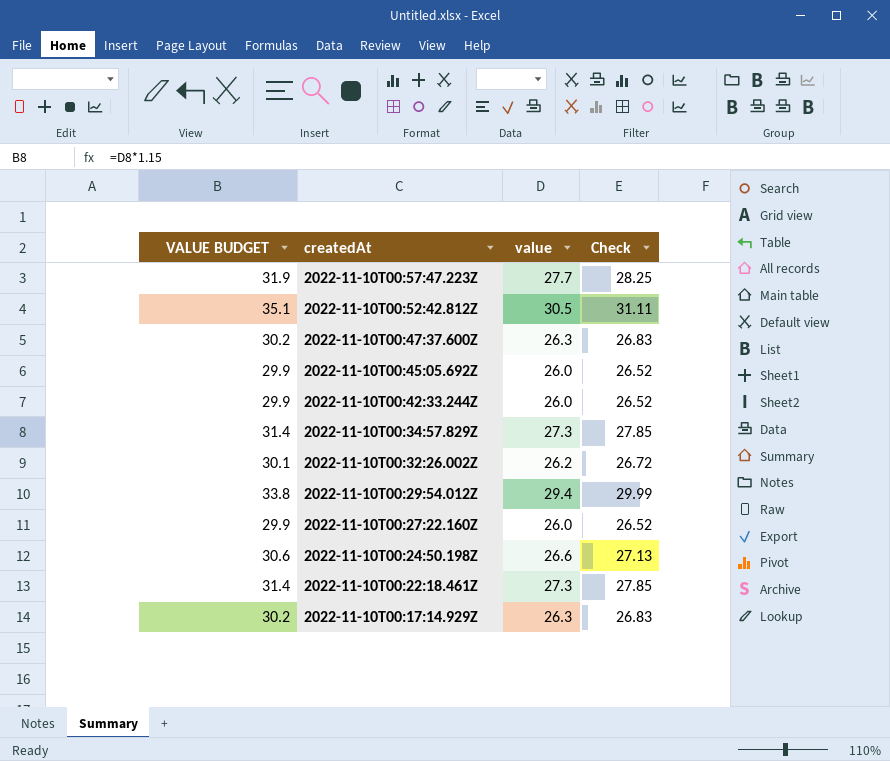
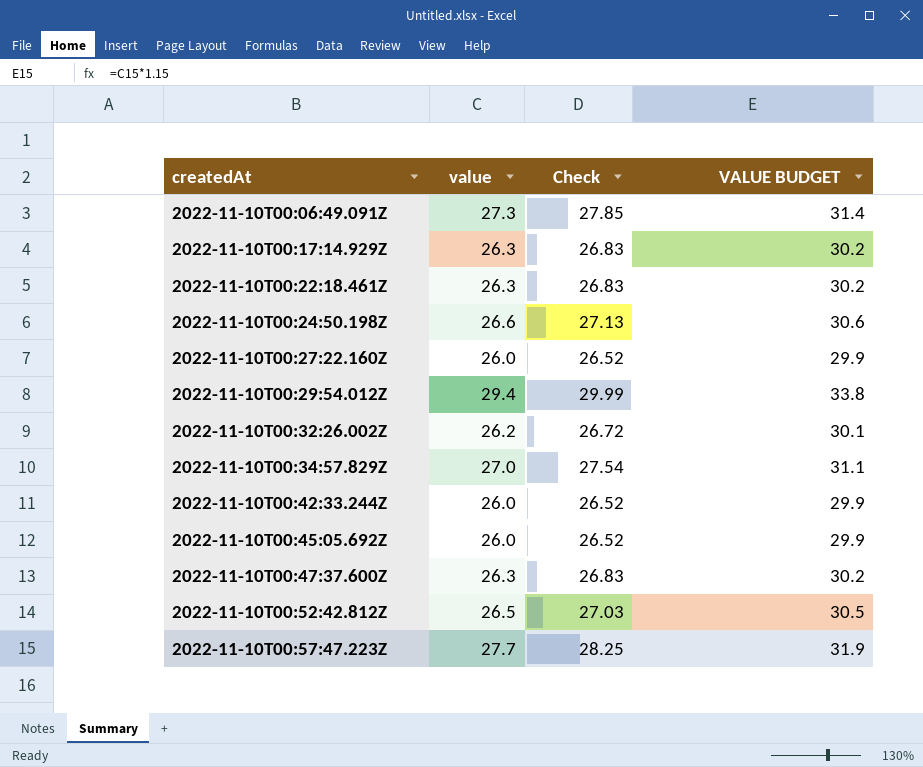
row order: createdAt descending -> createdAt ascending
column VALUE BUDGET | position: 1 -> 4
row 2022-11-10T00:06:49.091Z: none -> 27.3 | 27.85 | 31.4
2022-11-10T00:22:18.461Z | value: 27.3 -> 26.3
2022-11-10T00:22:18.461Z | Check: 27.85 -> 26.83
2022-11-10T00:22:18.461Z | VALUE BUDGET: 31.4 -> 30.2
2022-11-10T00:34:57.829Z | value: 27.3 -> 27.0
2022-11-10T00:34:57.829Z | Check: 27.85 -> 27.54
2022-11-10T00:34:57.829Z | VALUE BUDGET: 31.4 -> 31.1
2022-11-10T00:52:42.812Z | value: 30.5 -> 26.5
2022-11-10T00:52:42.812Z | Check: 31.11 -> 27.03
2022-11-10T00:52:42.812Z | VALUE BUDGET: 35.1 -> 30.5

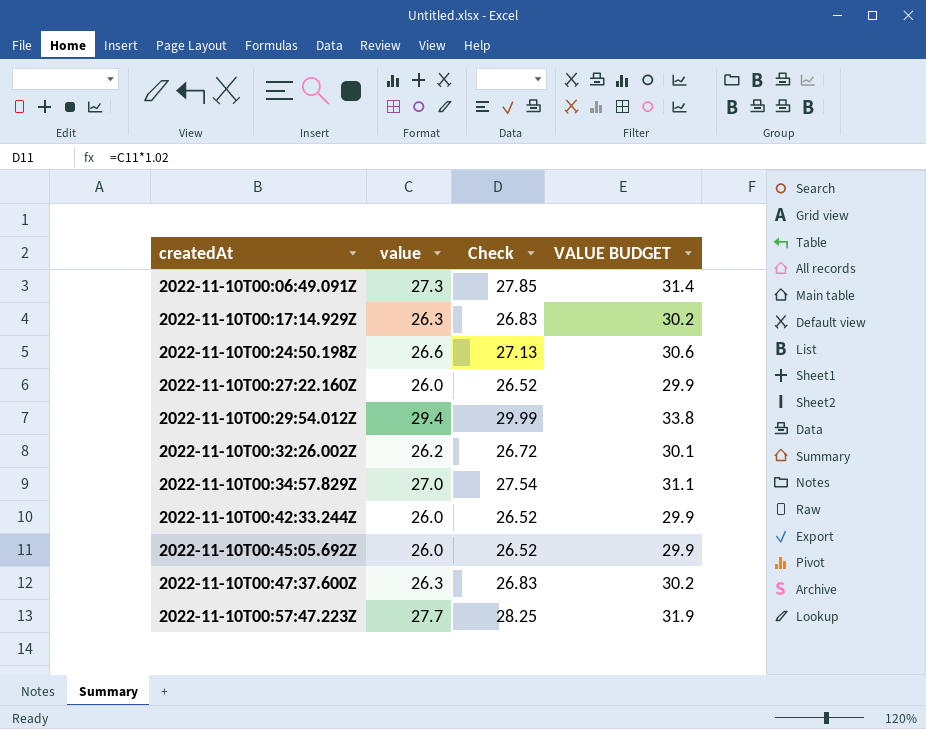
row 2022-11-10T00:22:18.461Z: 26.3 | 26.83 | 30.2 -> none
row 2022-11-10T00:52:42.812Z: 26.5 | 27.03 | 30.5 -> none

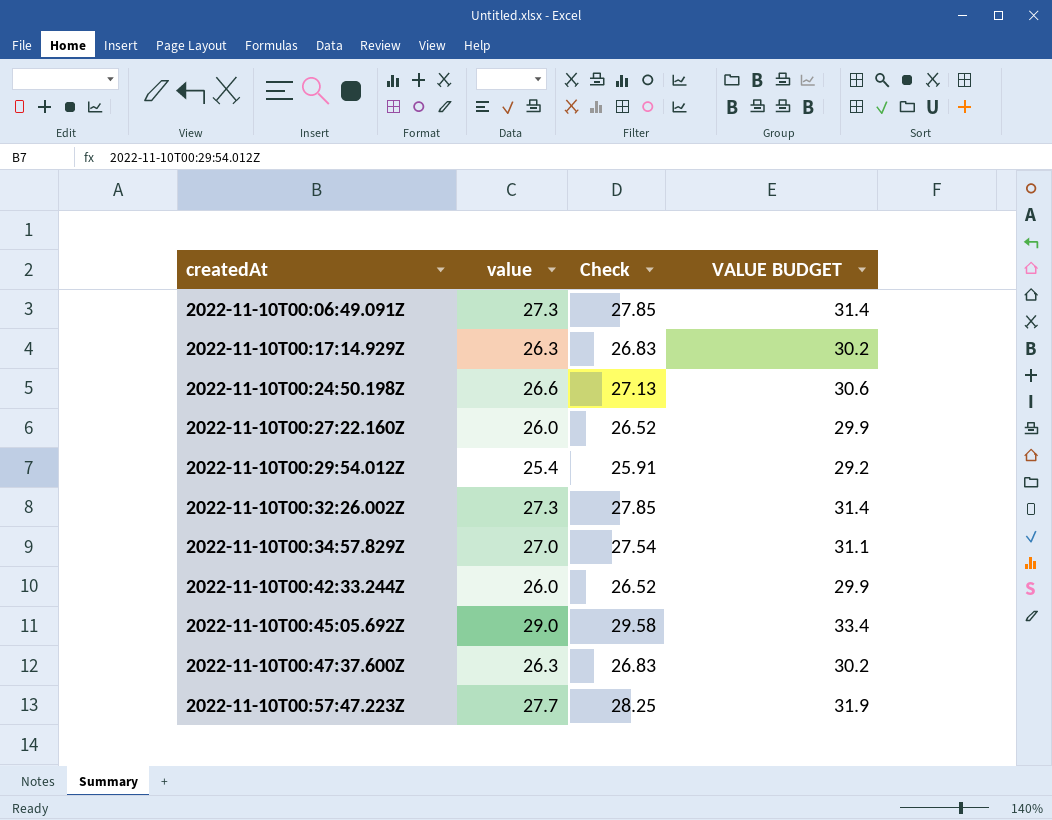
2022-11-10T00:29:54.012Z | value: 29.4 -> 25.4
2022-11-10T00:29:54.012Z | Check: 29.99 -> 25.91
2022-11-10T00:29:54.012Z | VALUE BUDGET: 33.8 -> 29.2
2022-11-10T00:32:26.002Z | value: 26.2 -> 27.3
2022-11-10T00:32:26.002Z | Check: 26.72 -> 27.85
2022-11-10T00:32:26.002Z | VALUE BUDGET: 30.1 -> 31.4
2022-11-10T00:45:05.692Z | value: 26.0 -> 29.0
2022-11-10T00:45:05.692Z | Check: 26.52 -> 29.58
2022-11-10T00:45:05.692Z | VALUE BUDGET: 29.9 -> 33.4

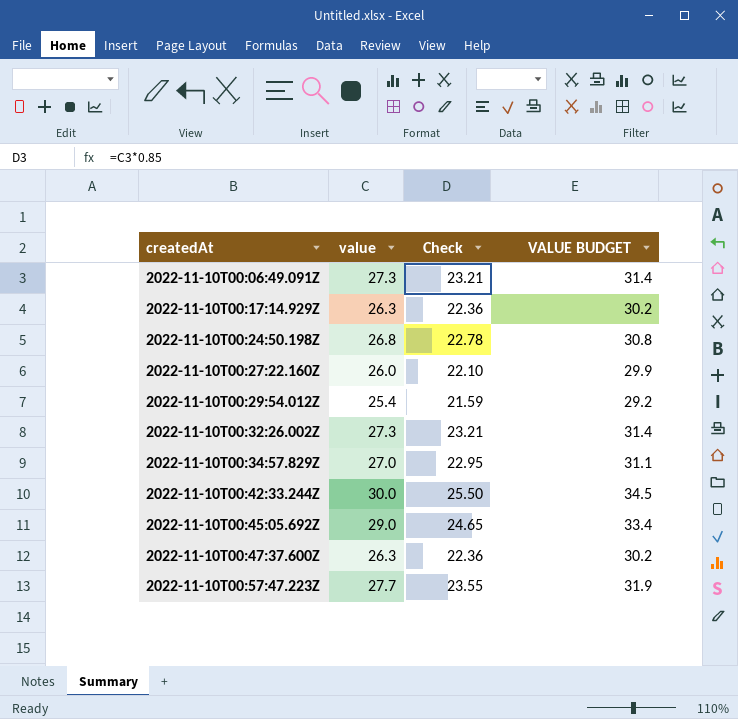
column Check | formula: [value] * 1.02 -> [value] * 0.85
2022-11-10T00:24:50.198Z | value: 26.6 -> 26.8
2022-11-10T00:24:50.198Z | VALUE BUDGET: 30.6 -> 30.8
2022-11-10T00:42:33.244Z | value: 26.0 -> 30.0
2022-11-10T00:42:33.244Z | VALUE BUDGET: 29.9 -> 34.5

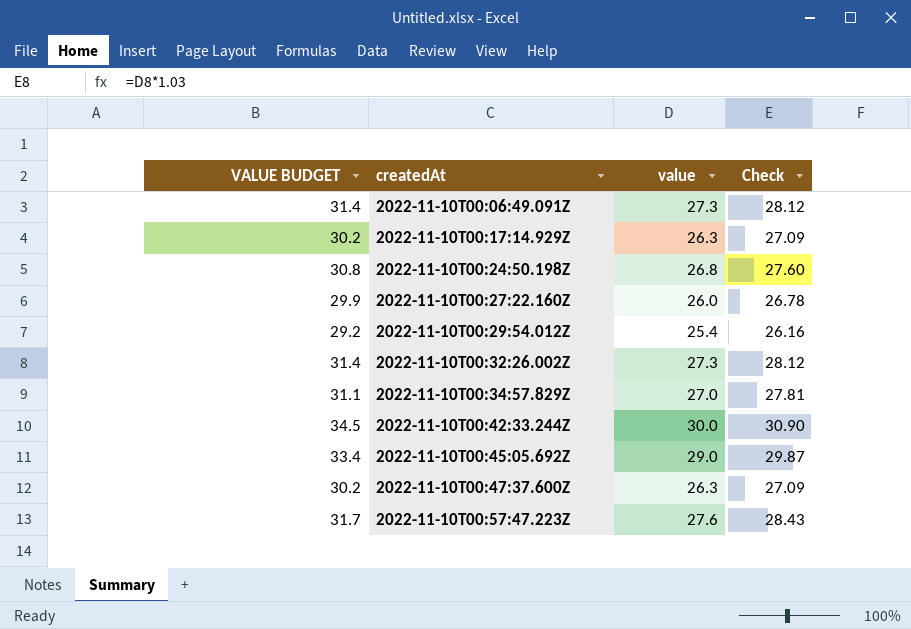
column VALUE BUDGET | position: 4 -> 1
column Check | formula: [value] * 0.85 -> [value] * 1.03
2022-11-10T00:57:47.223Z | VALUE BUDGET: 31.9 -> 31.7
2022-11-10T00:57:47.223Z | value: 27.7 -> 27.6

